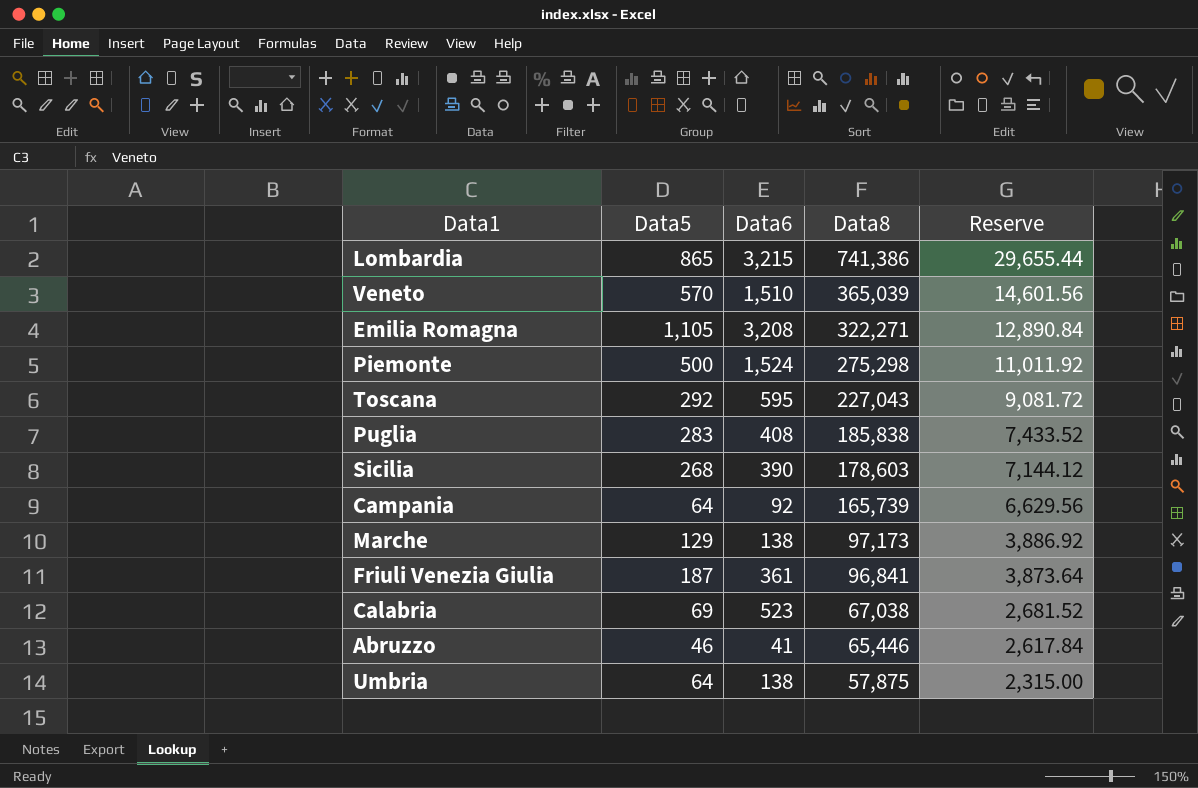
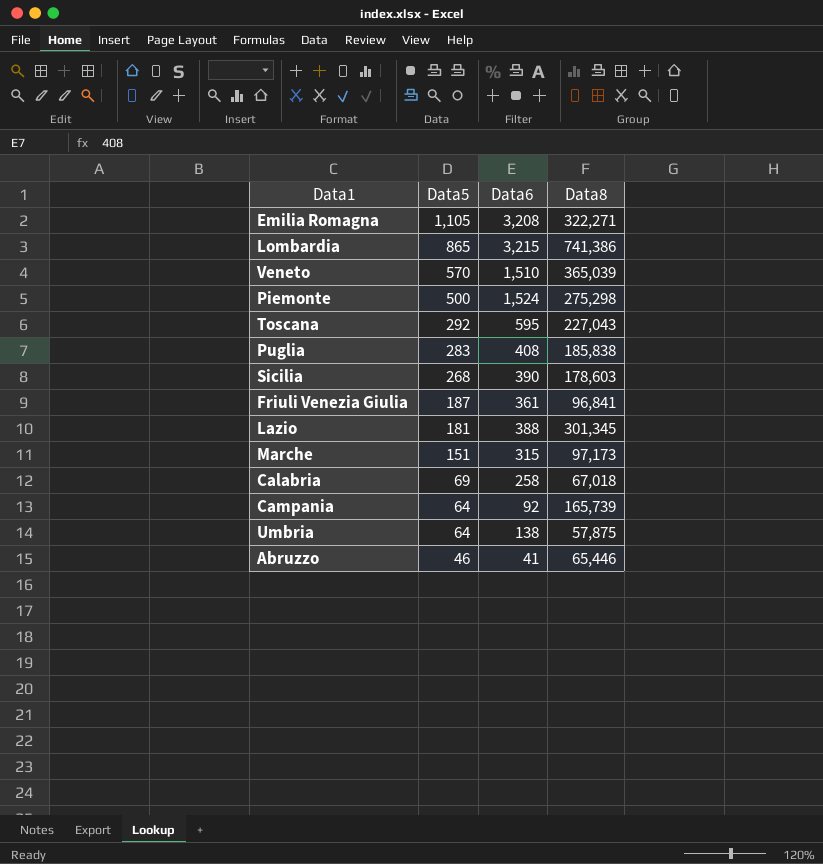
row order: Data8 descending -> Data5 descending
column Reserve | formula: [Data8] * 0.04 -> none
row Lazio: none -> 181 | 388 | 301,345
Marche | Data5: 129 -> 151
Marche | Data6: 138 -> 315
Calabria | Data6: 523 -> 258
Calabria | Data8: 67,038 -> 67,018

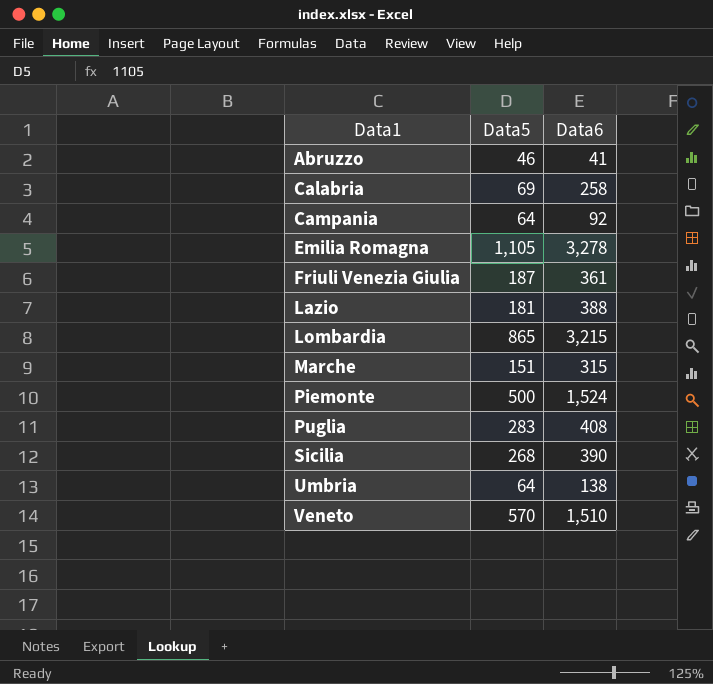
row order: Data5 descending -> Data1 ascending
column Data8 | position: 4 -> none
row Toscana: 292 | 595 | 227,043 -> none
Emilia Romagna | Data6: 3,208 -> 3,278

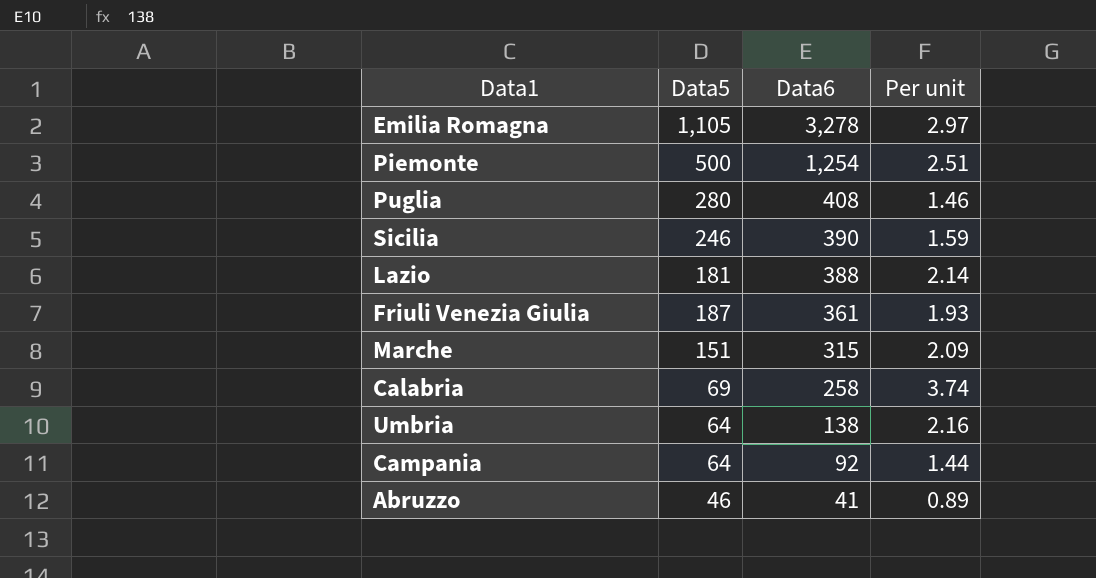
row order: Data1 ascending -> Data6 descending
column Per unit | formula: none -> [Data6] / [Data5]
row Lombardia: 865 | 3,215 -> none
row Veneto: 570 | 1,510 -> none
Piemonte | Data6: 1,524 -> 1,254
Puglia | Data5: 283 -> 280
Sicilia | Data5: 268 -> 246

